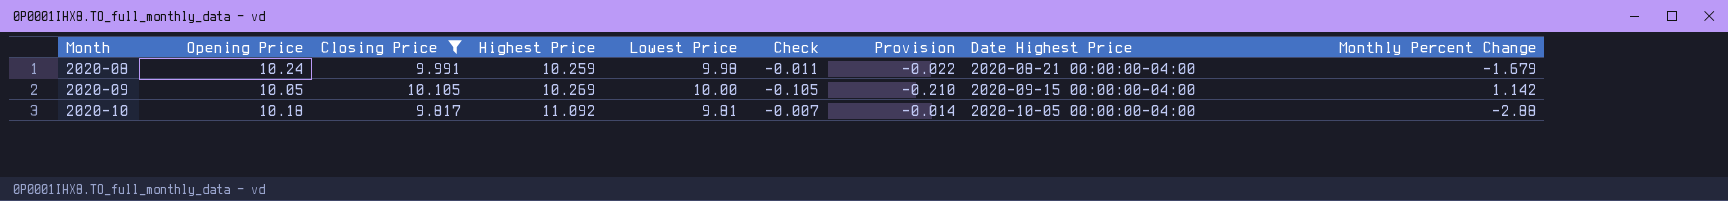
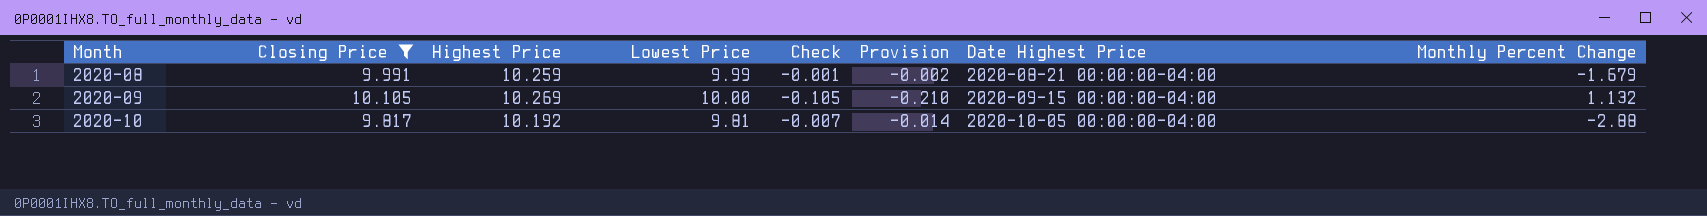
column Opening Price | position: 2 -> none
2020-08 | Lowest Price: 9.98 -> 9.99
2020-08 | Check: -0.011 -> -0.001
2020-08 | Provision: -0.022 -> -0.002
2020-09 | Monthly Percent Change: 1.142 -> 1.132
2020-10 | Highest Price: 11.092 -> 10.192

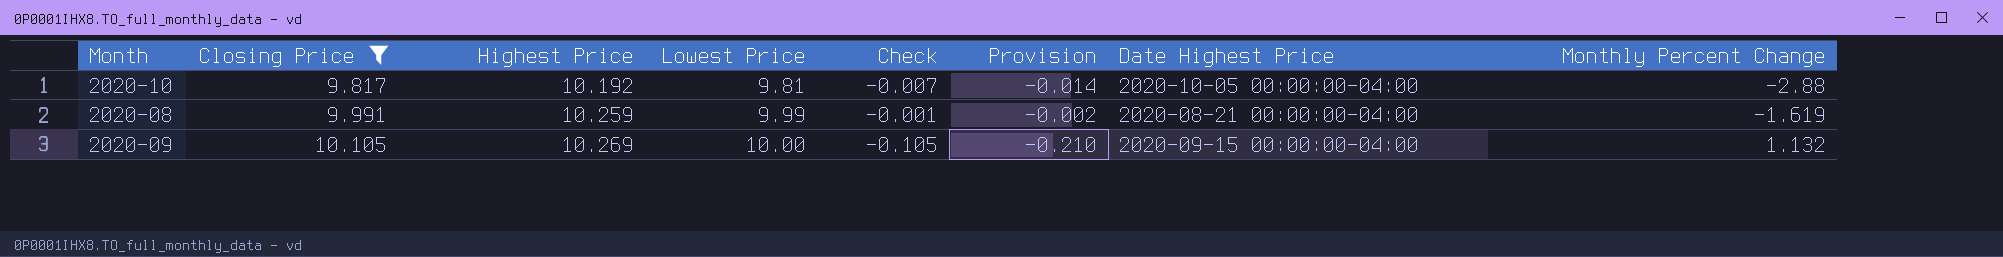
row order: Month ascending -> Closing Price ascending
2020-08 | Monthly Percent Change: -1.679 -> -1.619

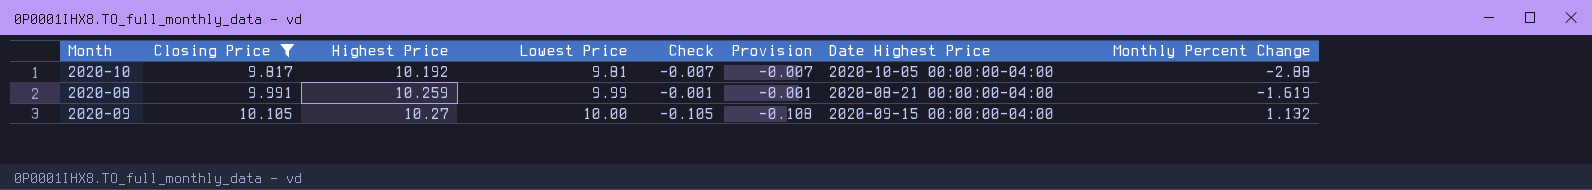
column Provision | formula: [Check] * 2 -> [Check] * 1.03
2020-09 | Highest Price: 10.269 -> 10.27

